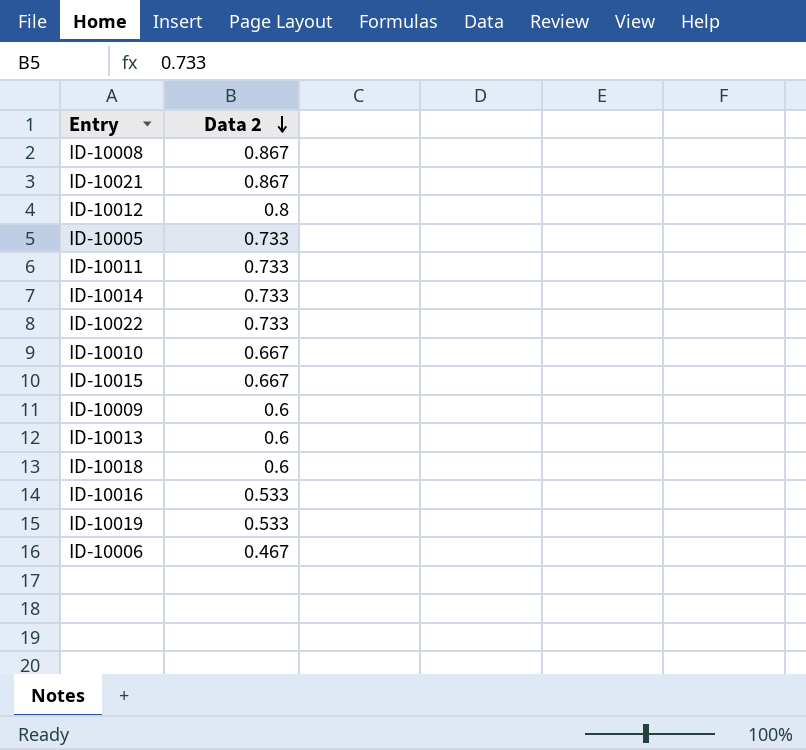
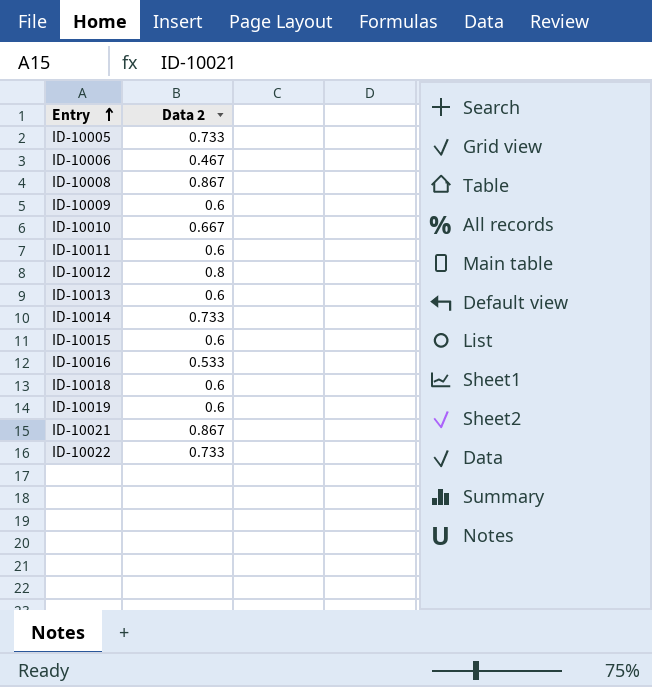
row order: Data 2 descending -> Entry ascending
ID-10011 | Data 2: 0.733 -> 0.6
ID-10015 | Data 2: 0.667 -> 0.6
ID-10019 | Data 2: 0.533 -> 0.6

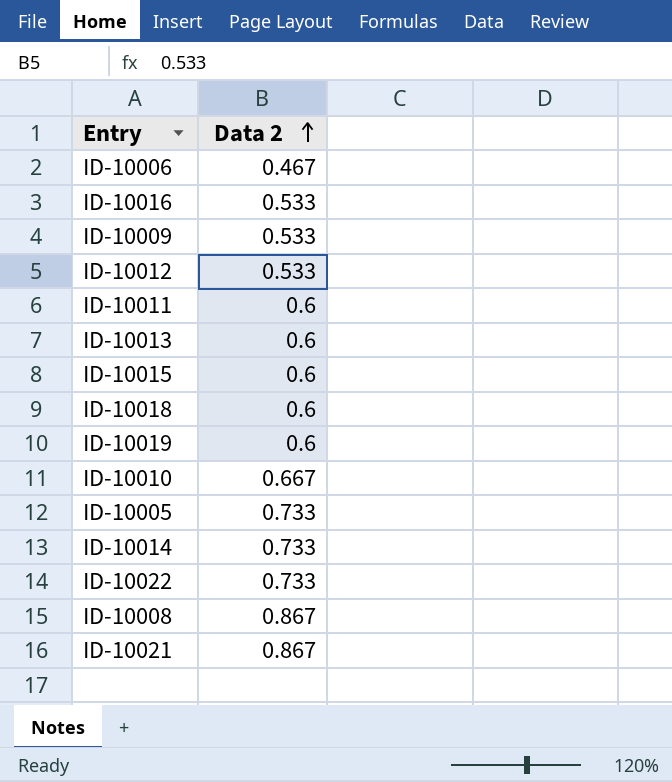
row order: Entry ascending -> Data 2 ascending
ID-10009 | Data 2: 0.6 -> 0.533
ID-10012 | Data 2: 0.8 -> 0.533

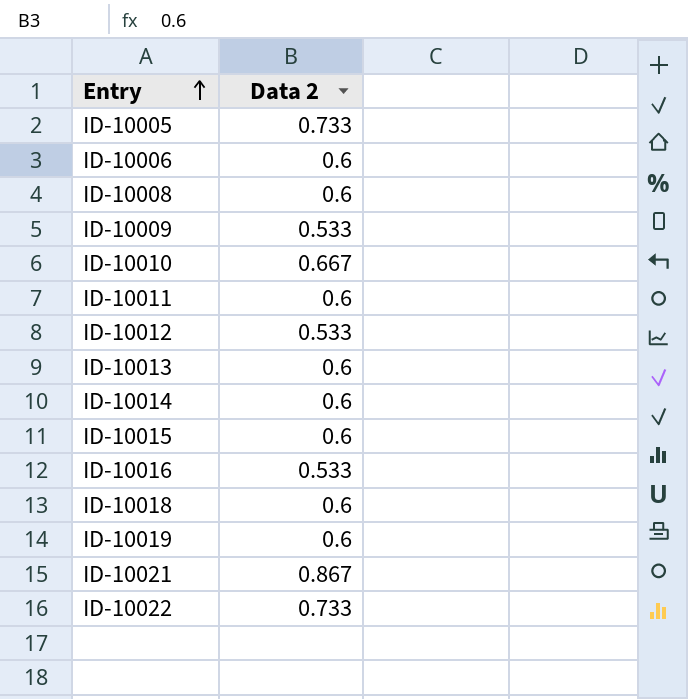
row order: Data 2 ascending -> Entry ascending
ID-10006 | Data 2: 0.467 -> 0.6
ID-10008 | Data 2: 0.867 -> 0.6
ID-10014 | Data 2: 0.733 -> 0.6

